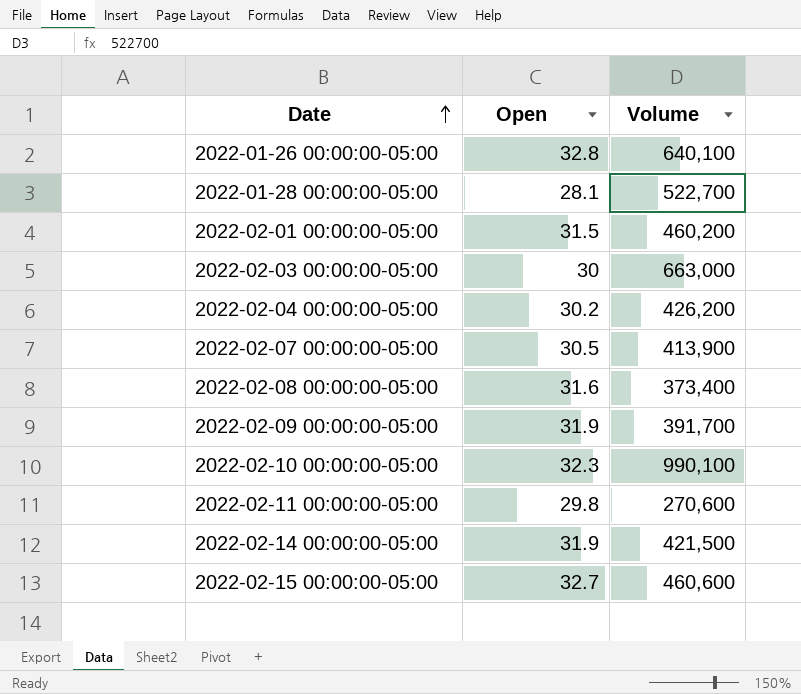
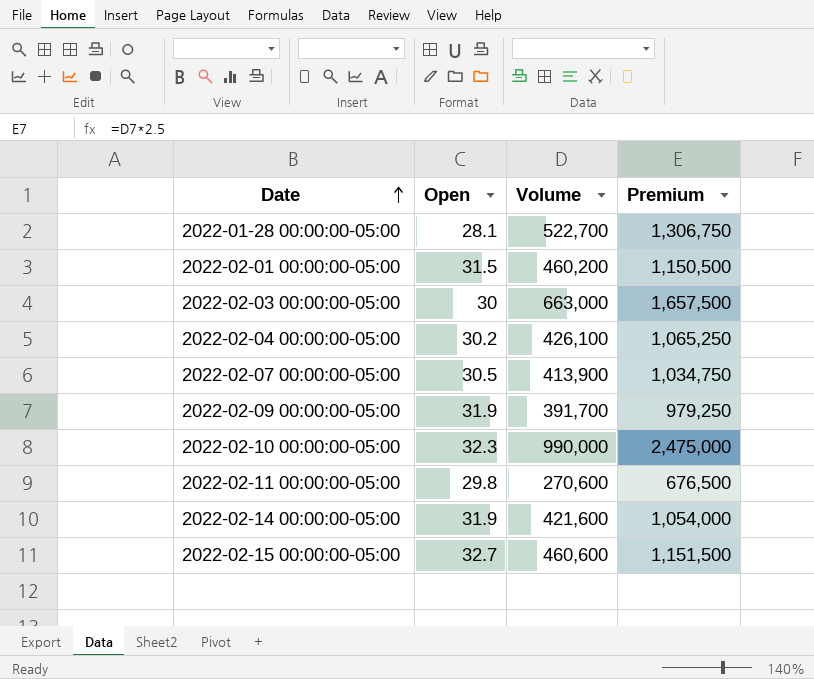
column Premium | formula: none -> [Volume] * 2.5
row 2022-01-26 00:00:00-05:00: 32.8 | 640,100 -> none
row 2022-02-08 00:00:00-05:00: 31.6 | 373,400 -> none
2022-02-04 00:00:00-05:00 | Volume: 426,200 -> 426,100
2022-02-10 00:00:00-05:00 | Volume: 990,100 -> 990,000
2022-02-14 00:00:00-05:00 | Volume: 421,500 -> 421,600

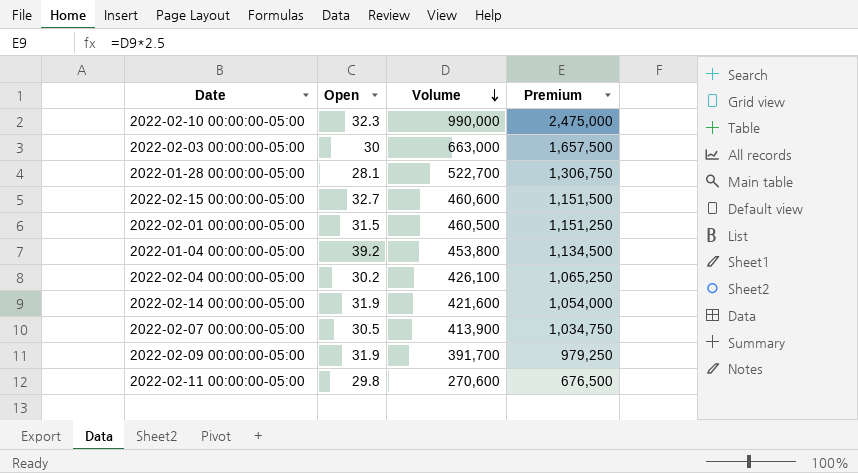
row order: Date ascending -> Volume descending
2022-02-01 00:00:00-05:00 | Volume: 460,200 -> 460,500
2022-02-01 00:00:00-05:00 | Premium: 1,150,500 -> 1,151,250
row 2022-01-04 00:00:00-05:00: none -> 39.2 | 453,800 | 1,134,500

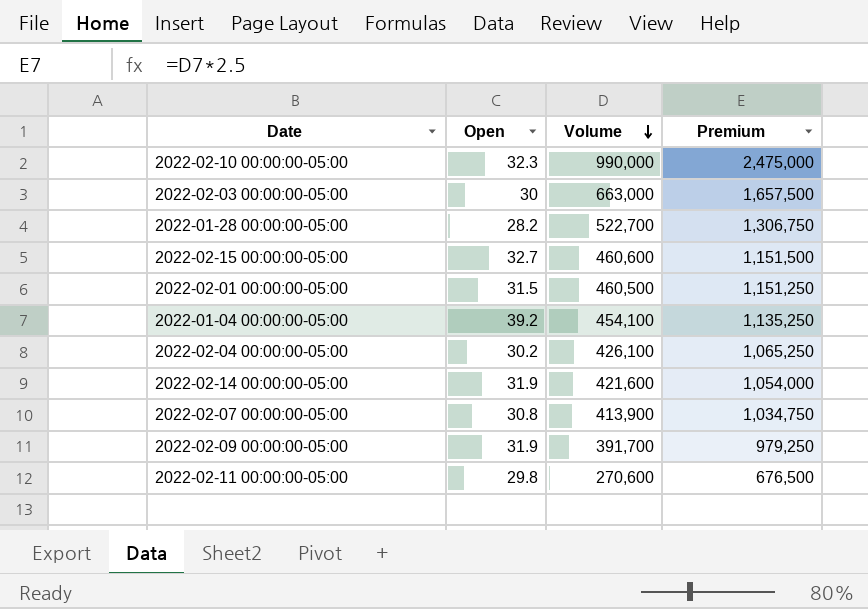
2022-01-28 00:00:00-05:00 | Open: 28.1 -> 28.2
2022-01-04 00:00:00-05:00 | Volume: 453,800 -> 454,100
2022-01-04 00:00:00-05:00 | Premium: 1,134,500 -> 1,135,250
2022-02-07 00:00:00-05:00 | Open: 30.5 -> 30.8

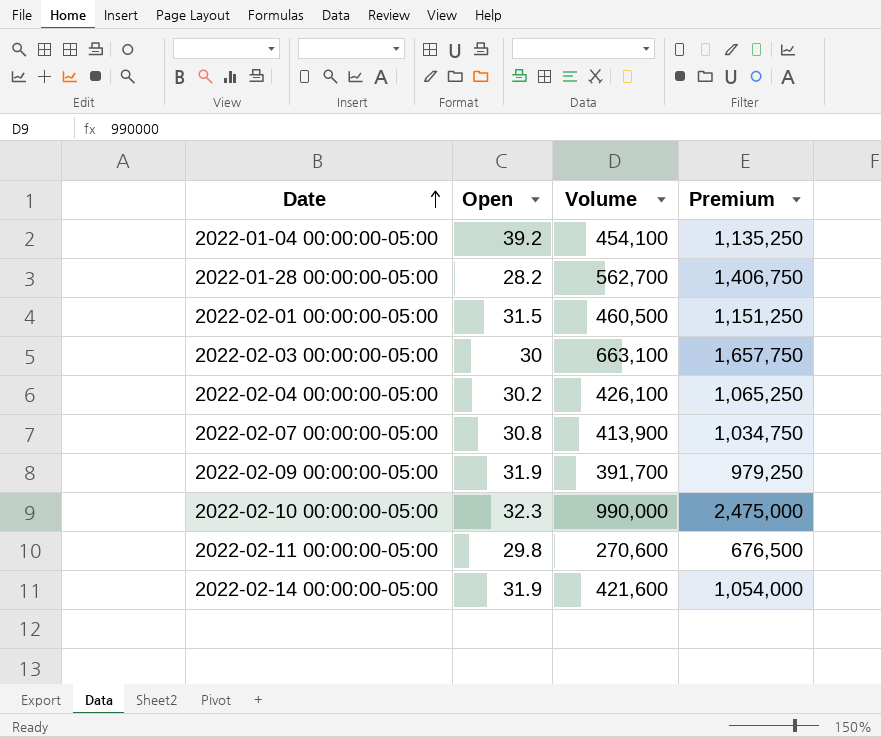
row order: Volume descending -> Date ascending
row 2022-02-15 00:00:00-05:00: 32.7 | 460,600 | 1,151,500 -> none
2022-01-28 00:00:00-05:00 | Volume: 522,700 -> 562,700
2022-01-28 00:00:00-05:00 | Premium: 1,306,750 -> 1,406,750
2022-02-03 00:00:00-05:00 | Volume: 663,000 -> 663,100
2022-02-03 00:00:00-05:00 | Premium: 1,657,500 -> 1,657,750

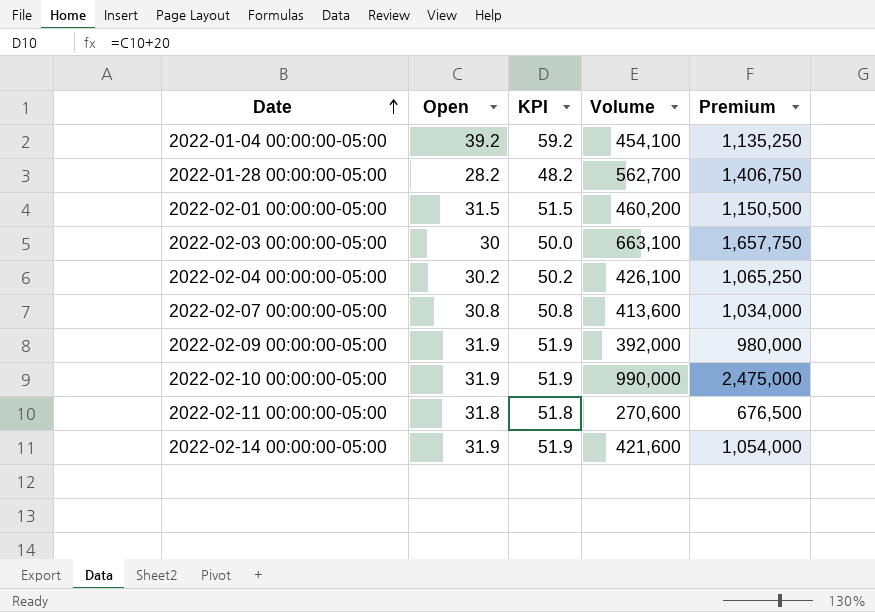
column KPI | formula: none -> [Open] + 20
2022-02-01 00:00:00-05:00 | Volume: 460,500 -> 460,200
2022-02-01 00:00:00-05:00 | Premium: 1,151,250 -> 1,150,500
2022-02-07 00:00:00-05:00 | Volume: 413,900 -> 413,600
2022-02-07 00:00:00-05:00 | Premium: 1,034,750 -> 1,034,000
2022-02-09 00:00:00-05:00 | Volume: 391,700 -> 392,000
2022-02-09 00:00:00-05:00 | Premium: 979,250 -> 980,000
2022-02-10 00:00:00-05:00 | Open: 32.3 -> 31.9
2022-02-11 00:00:00-05:00 | Open: 29.8 -> 31.8

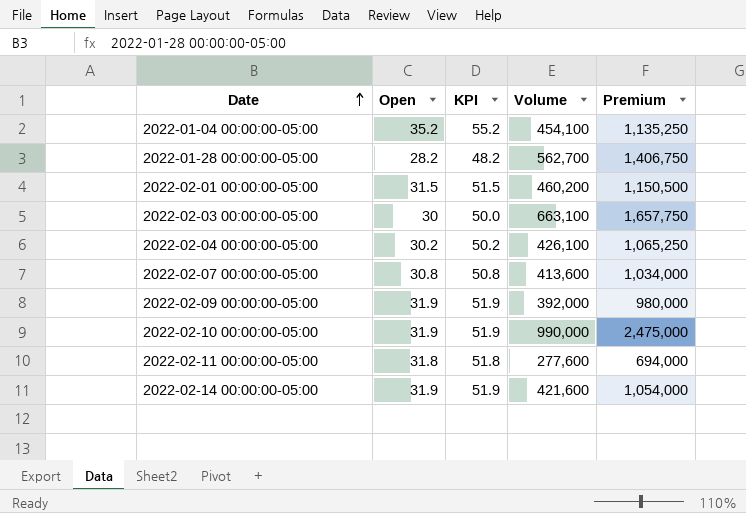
2022-01-04 00:00:00-05:00 | Open: 39.2 -> 35.2
2022-01-04 00:00:00-05:00 | KPI: 59.2 -> 55.2
2022-02-11 00:00:00-05:00 | Volume: 270,600 -> 277,600
2022-02-11 00:00:00-05:00 | Premium: 676,500 -> 694,000

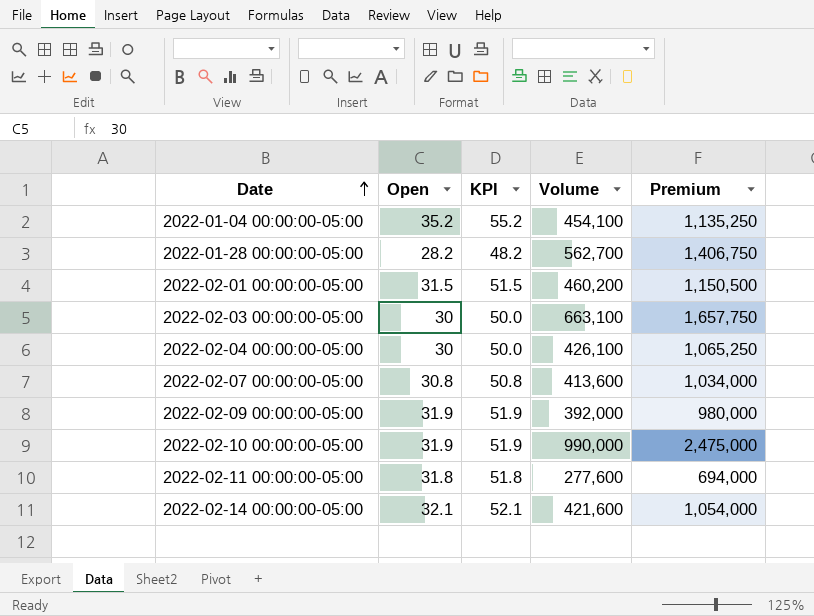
2022-02-04 00:00:00-05:00 | Open: 30.2 -> 30
2022-02-04 00:00:00-05:00 | KPI: 50.2 -> 50.0
2022-02-14 00:00:00-05:00 | Open: 31.9 -> 32.1
2022-02-14 00:00:00-05:00 | KPI: 51.9 -> 52.1

